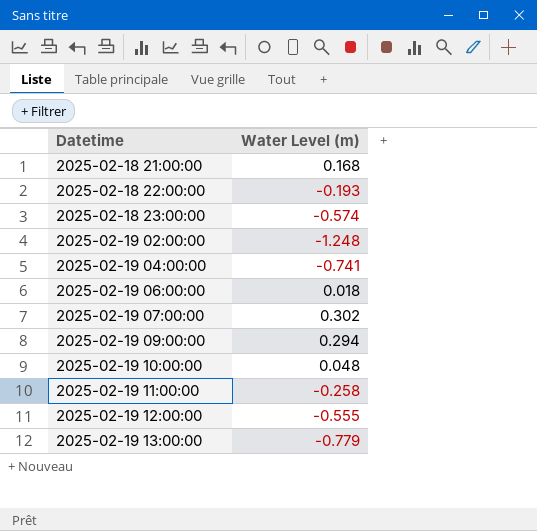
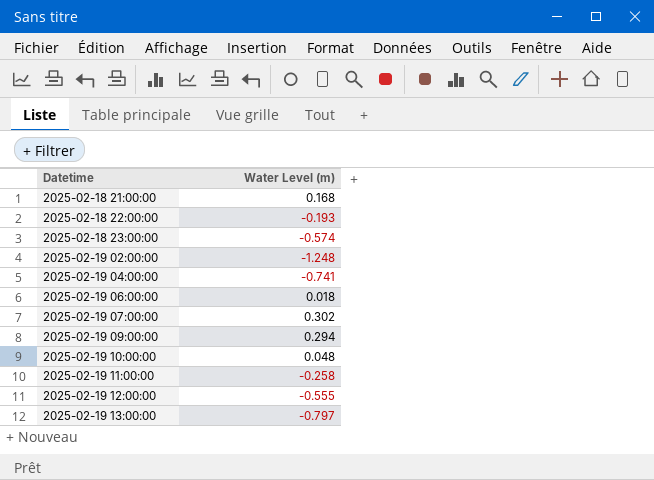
2025-02-19 13:00:00 | Water Level (m): -0.779 -> -0.797

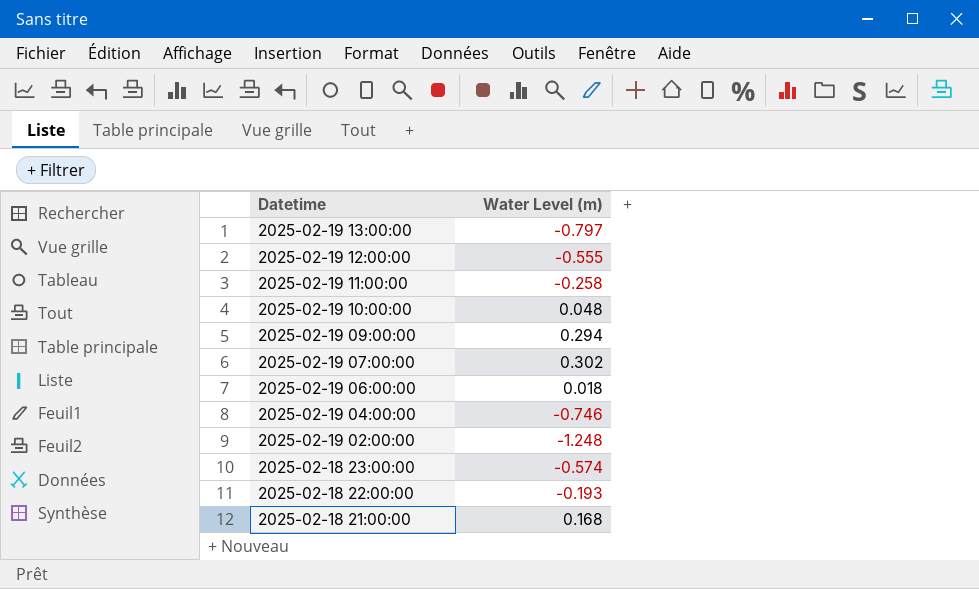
row order: Datetime ascending -> Datetime descending
2025-02-19 04:00:00 | Water Level (m): -0.741 -> -0.746

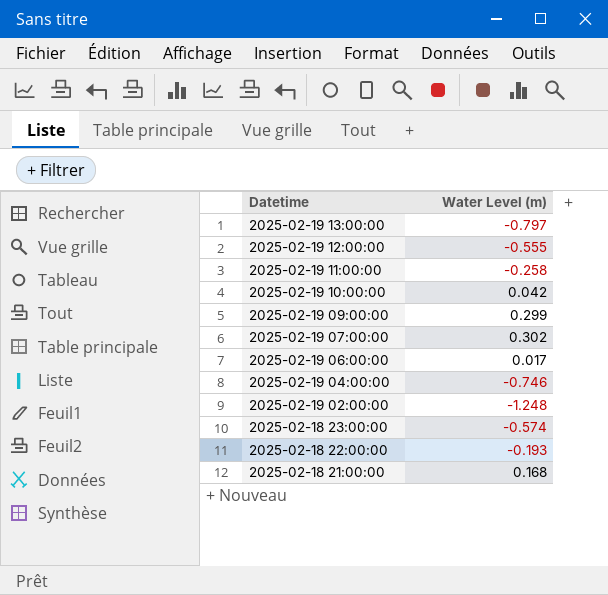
2025-02-19 10:00:00 | Water Level (m): 0.048 -> 0.042
2025-02-19 09:00:00 | Water Level (m): 0.294 -> 0.299
2025-02-19 06:00:00 | Water Level (m): 0.018 -> 0.017

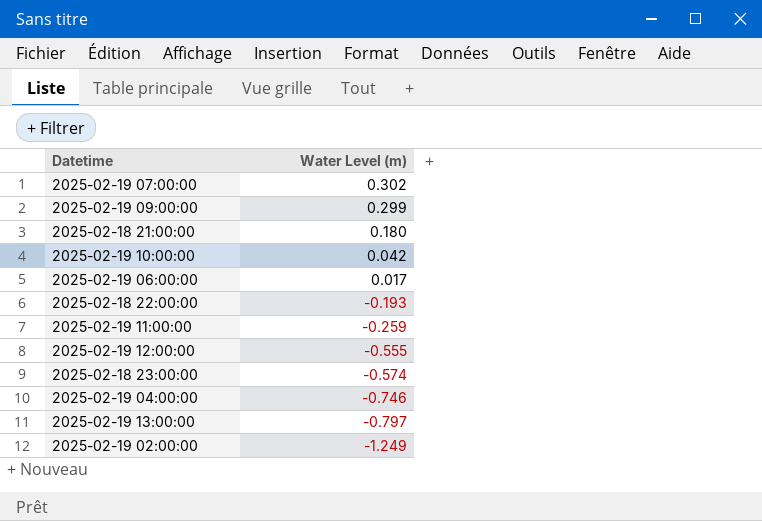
row order: Datetime descending -> Water Level (m) descending
2025-02-18 21:00:00 | Water Level (m): 0.168 -> 0.180
2025-02-19 11:00:00 | Water Level (m): -0.258 -> -0.259
2025-02-19 02:00:00 | Water Level (m): -1.248 -> -1.249

